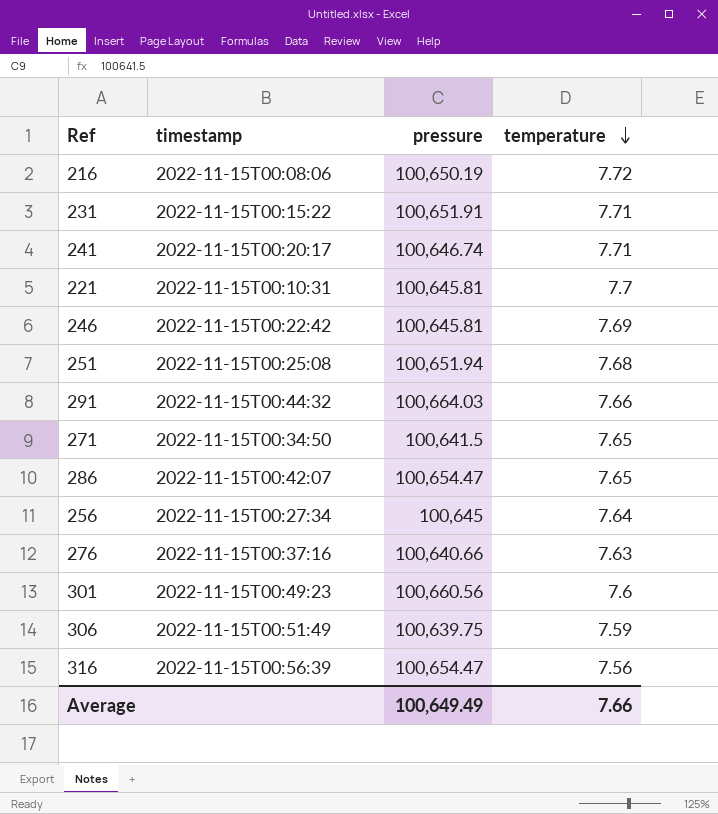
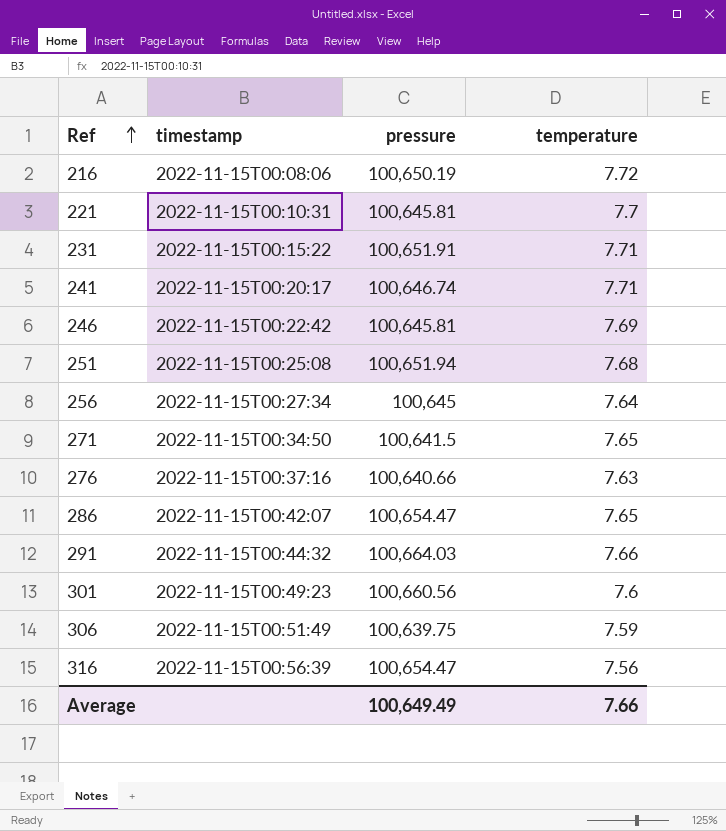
row order: temperature descending -> Ref ascending

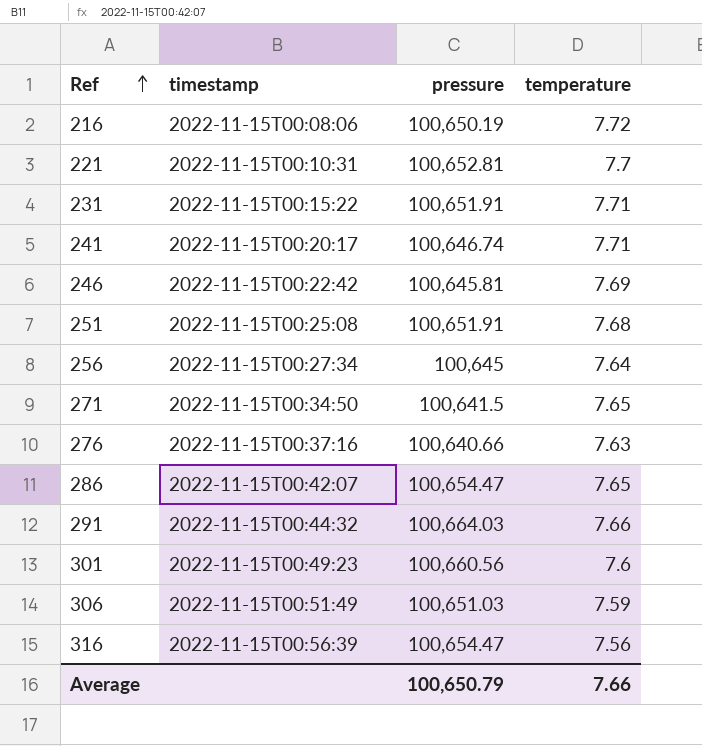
221 | pressure: 100,645.81 -> 100,652.81
251 | pressure: 100,651.94 -> 100,651.91
306 | pressure: 100,639.75 -> 100,651.03
Average | pressure: 100,649.49 -> 100,650.79

